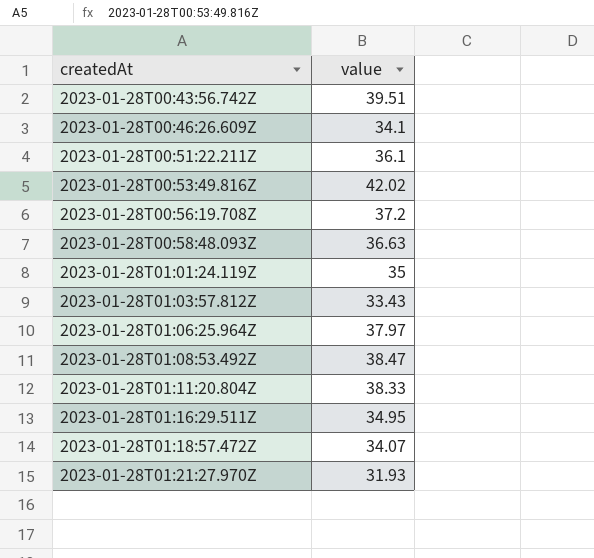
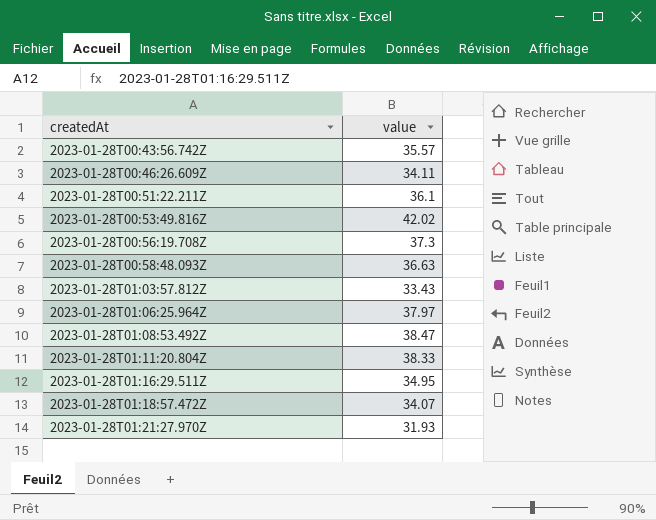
row 2023-01-28T01:01:24.119Z: 35 -> none
2023-01-28T00:43:56.742Z | value: 39.51 -> 35.57
2023-01-28T00:46:26.609Z | value: 34.1 -> 34.11
2023-01-28T00:56:19.708Z | value: 37.2 -> 37.3

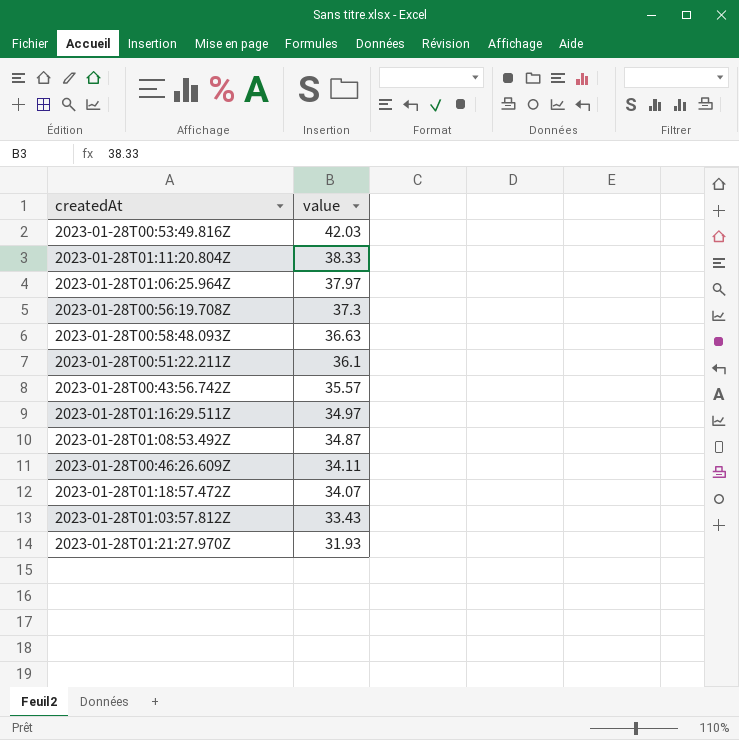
row order: createdAt ascending -> value descending
2023-01-28T00:53:49.816Z | value: 42.02 -> 42.03
2023-01-28T01:16:29.511Z | value: 34.95 -> 34.97
2023-01-28T01:08:53.492Z | value: 38.47 -> 34.87

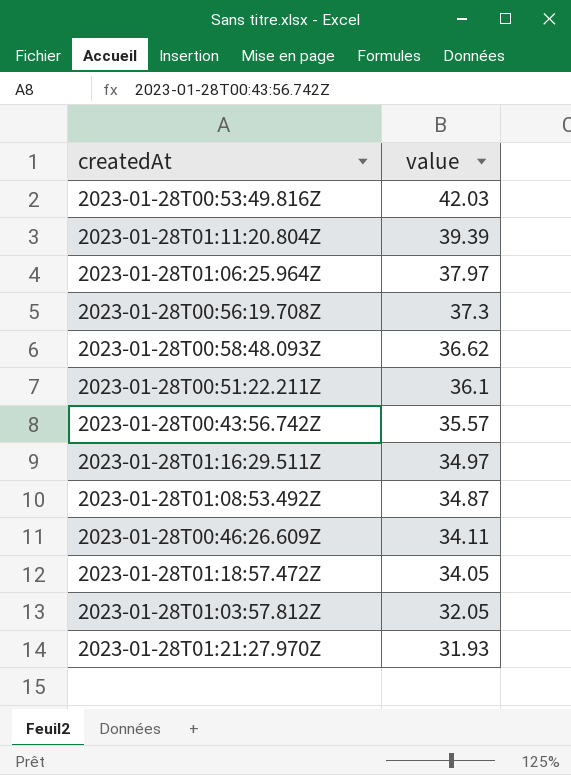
2023-01-28T01:11:20.804Z | value: 38.33 -> 39.39
2023-01-28T00:58:48.093Z | value: 36.63 -> 36.62
2023-01-28T01:18:57.472Z | value: 34.07 -> 34.05
2023-01-28T01:03:57.812Z | value: 33.43 -> 32.05

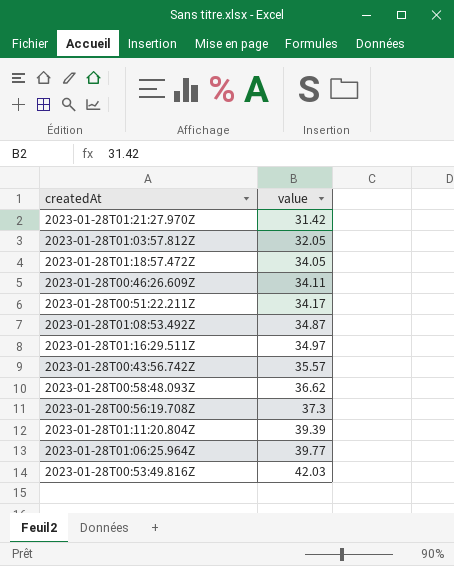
row order: value descending -> value ascending
2023-01-28T01:21:27.970Z | value: 31.93 -> 31.42
2023-01-28T00:51:22.211Z | value: 36.1 -> 34.17
2023-01-28T01:06:25.964Z | value: 37.97 -> 39.77

